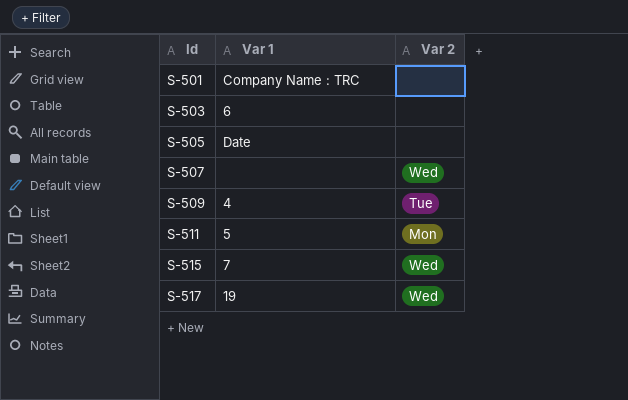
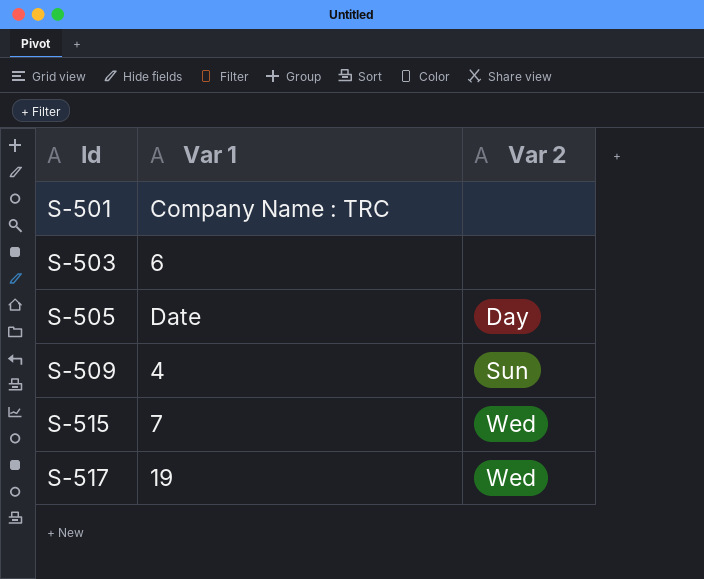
row S-507: none | Wed -> none
row S-511: 5 | Mon -> none
S-505 | Var 2: none -> Day
S-509 | Var 2: Tue -> Sun

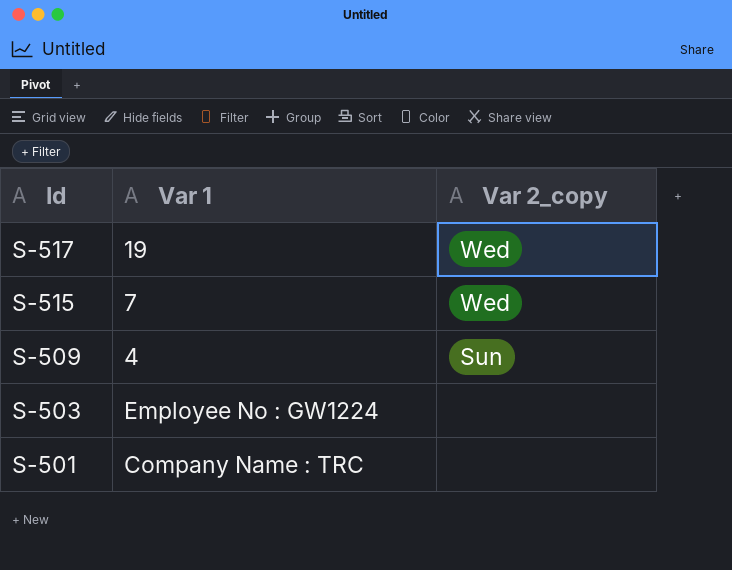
row order: Id ascending -> Id descending
column name: Var 2 -> Var 2_copy
row S-505: Date | Day -> none
S-503 | Var 1: 6 -> Employee No : GW1224

